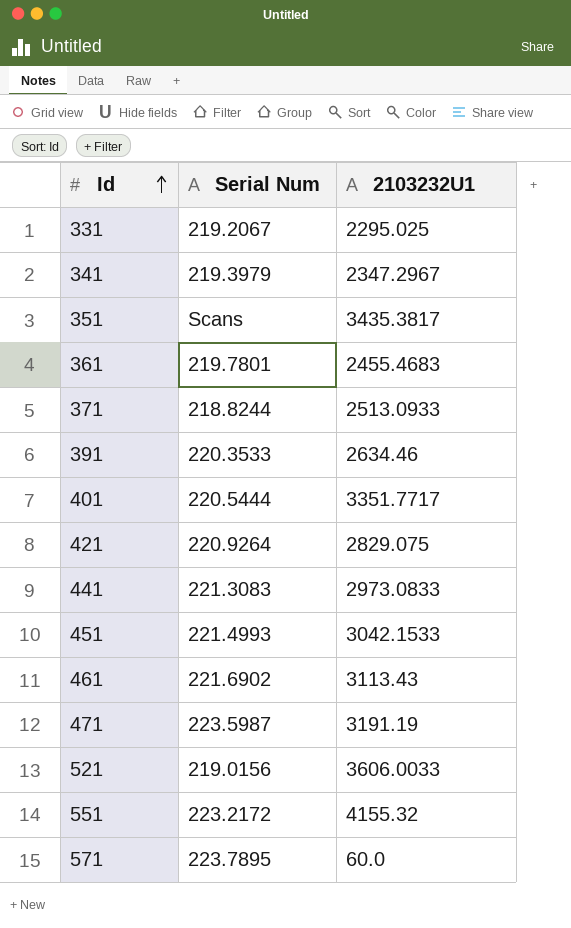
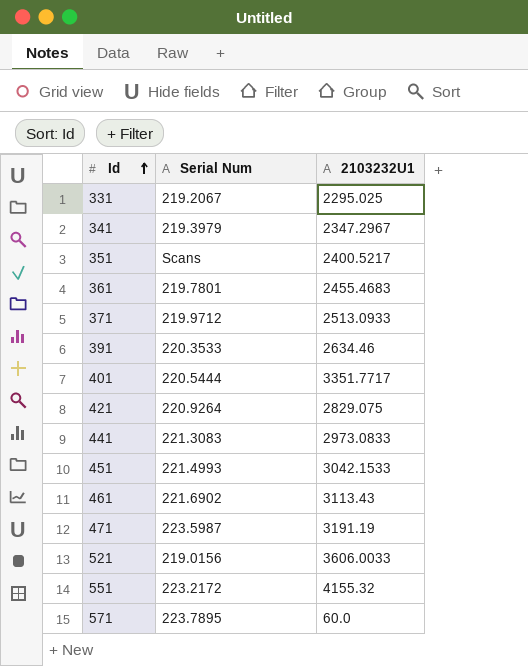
351 | 2103232U1: 3435.3817 -> 2400.5217
371 | Serial Num: 218.8244 -> 219.9712

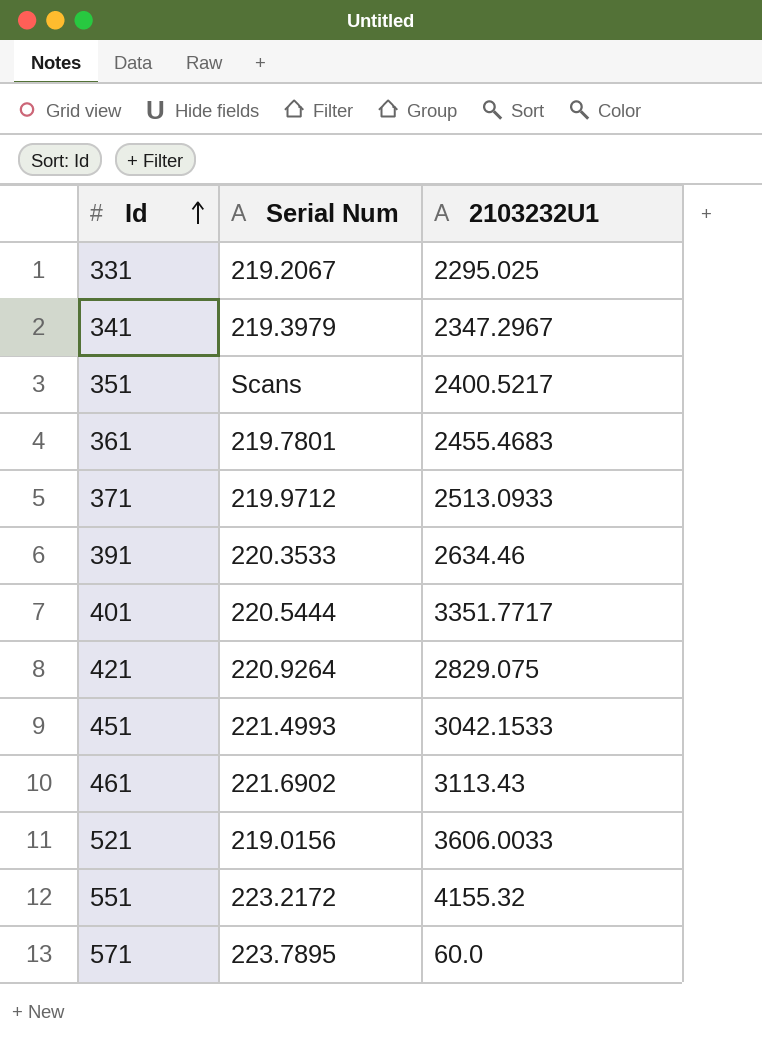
row 441: 221.3083 | 2973.0833 -> none
row 471: 223.5987 | 3191.19 -> none

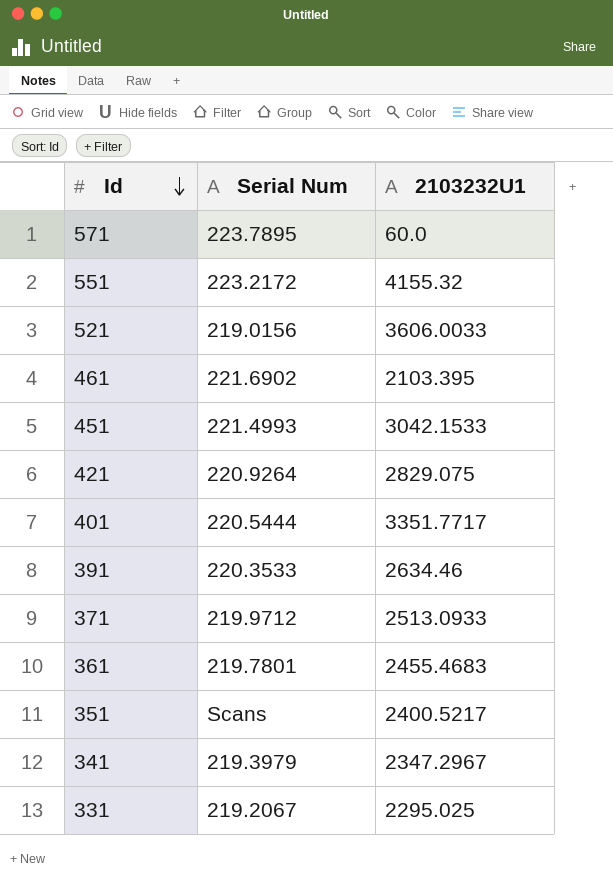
row order: Id ascending -> Id descending
461 | 2103232U1: 3113.43 -> 2103.395

